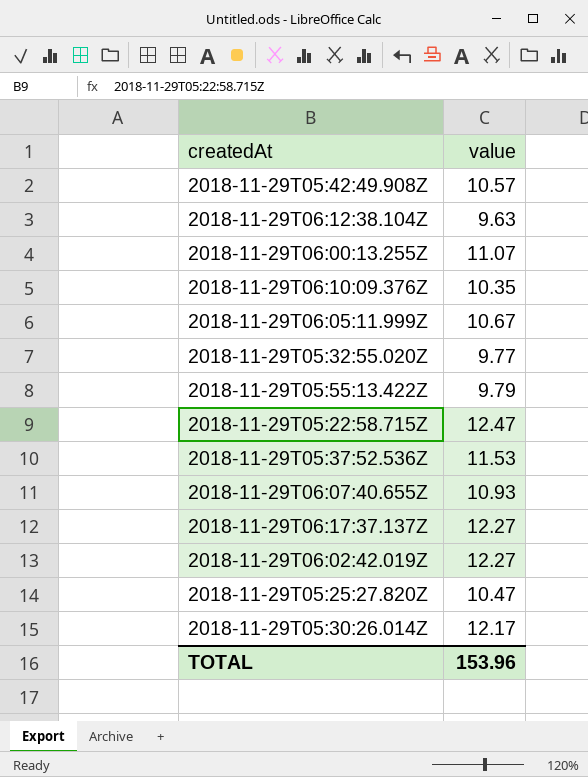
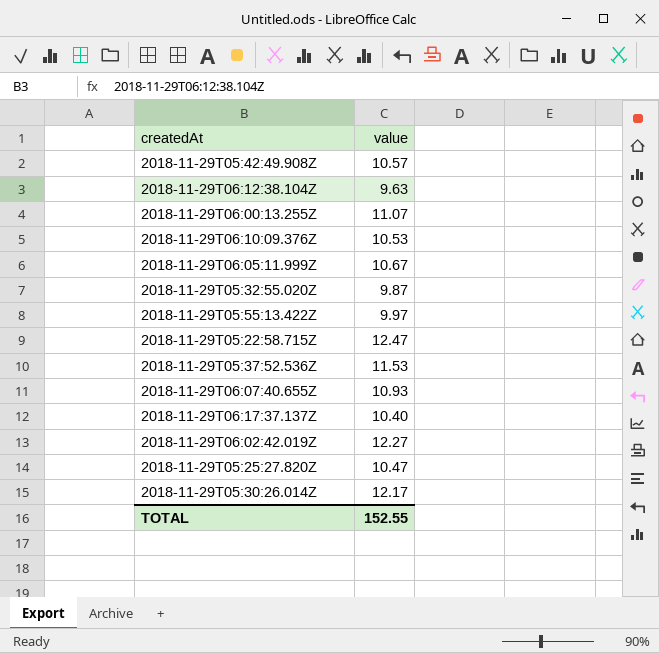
2018-11-29T06:10:09.376Z | value: 10.35 -> 10.53
2018-11-29T05:32:55.020Z | value: 9.77 -> 9.87
2018-11-29T05:55:13.422Z | value: 9.79 -> 9.97
2018-11-29T06:17:37.137Z | value: 12.27 -> 10.40
TOTAL | value: 153.96 -> 152.55

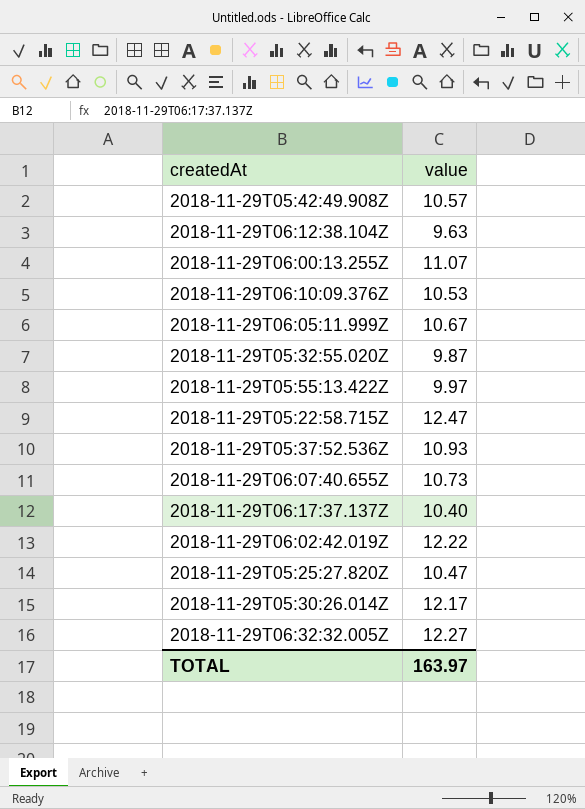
2018-11-29T05:37:52.536Z | value: 11.53 -> 10.93
2018-11-29T06:07:40.655Z | value: 10.93 -> 10.73
2018-11-29T06:02:42.019Z | value: 12.27 -> 12.22
row 2018-11-29T06:32:32.005Z: none -> 12.27
TOTAL | value: 152.55 -> 163.97

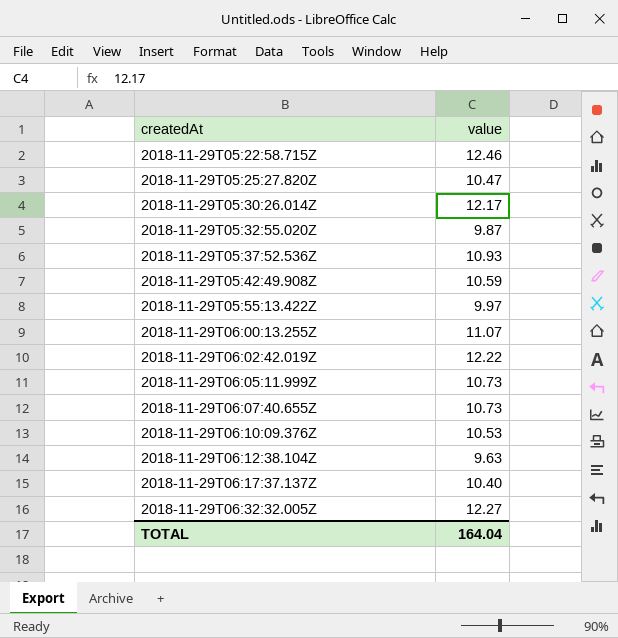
row order: none -> createdAt ascending
2018-11-29T05:22:58.715Z | value: 12.47 -> 12.46
2018-11-29T05:42:49.908Z | value: 10.57 -> 10.59
2018-11-29T06:05:11.999Z | value: 10.67 -> 10.73
TOTAL | value: 163.97 -> 164.04

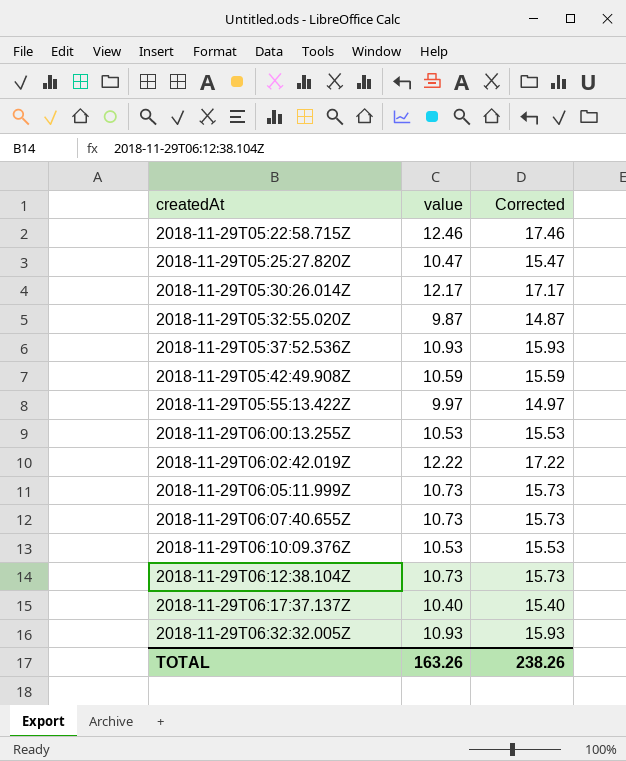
column Corrected | formula: none -> [value] + 5
2018-11-29T06:00:13.255Z | value: 11.07 -> 10.53
2018-11-29T06:12:38.104Z | value: 9.63 -> 10.73
2018-11-29T06:32:32.005Z | value: 12.27 -> 10.93
TOTAL | value: 164.04 -> 163.26

